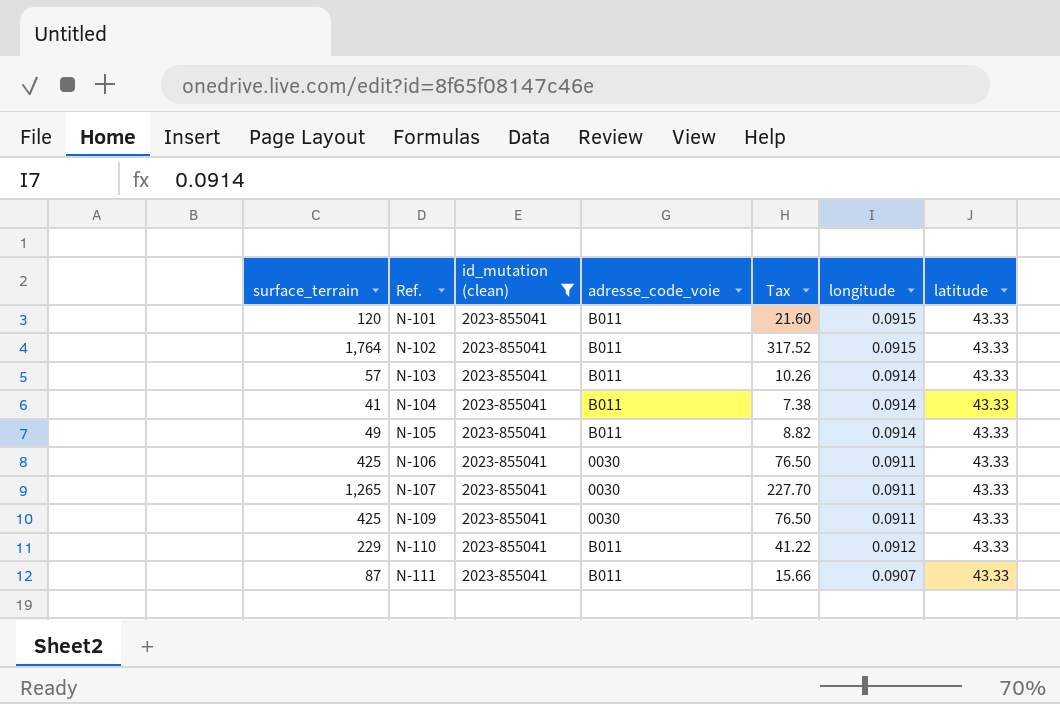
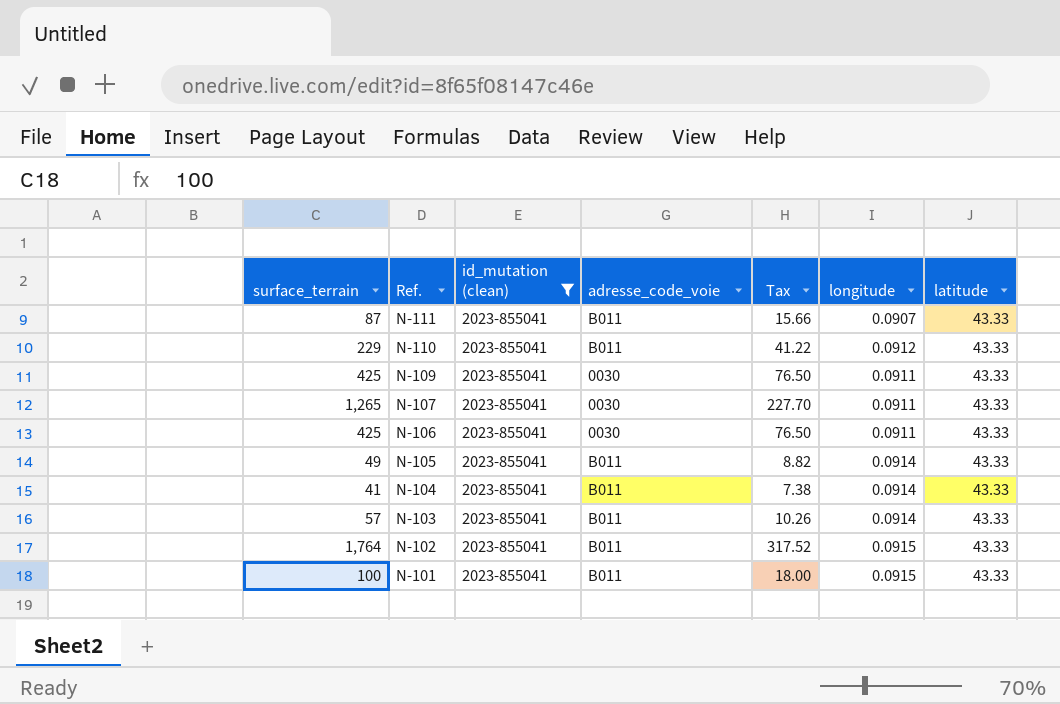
row order: Ref. ascending -> Ref. descending
N-101 | surface_terrain: 120 -> 100
N-101 | Tax: 21.60 -> 18.00

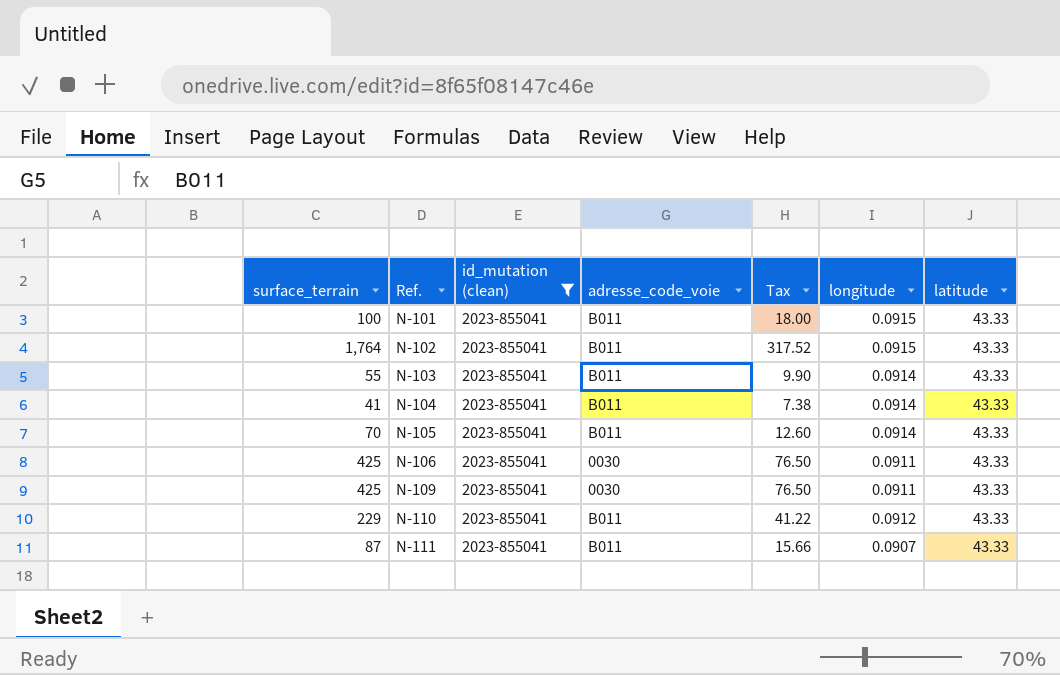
row order: Ref. descending -> Ref. ascending
row N-107: 1,265 | 2023-855041 | 0030 | 227.70 | 0.0911 | 43.33 -> none
N-103 | surface_terrain: 57 -> 55
N-103 | Tax: 10.26 -> 9.90
N-105 | surface_terrain: 49 -> 70
N-105 | Tax: 8.82 -> 12.60

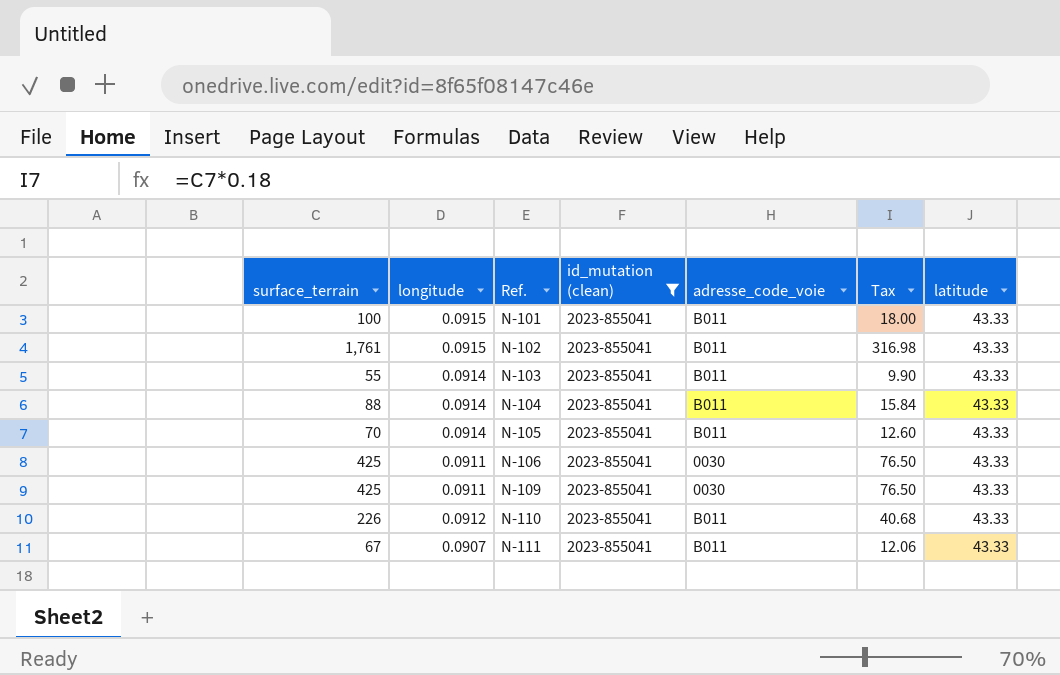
column longitude | position: 6 -> 2
N-102 | surface_terrain: 1,764 -> 1,761
N-102 | Tax: 317.52 -> 316.98
N-104 | surface_terrain: 41 -> 88
N-104 | Tax: 7.38 -> 15.84
N-110 | surface_terrain: 229 -> 226
N-110 | Tax: 41.22 -> 40.68
N-111 | surface_terrain: 87 -> 67
N-111 | Tax: 15.66 -> 12.06

